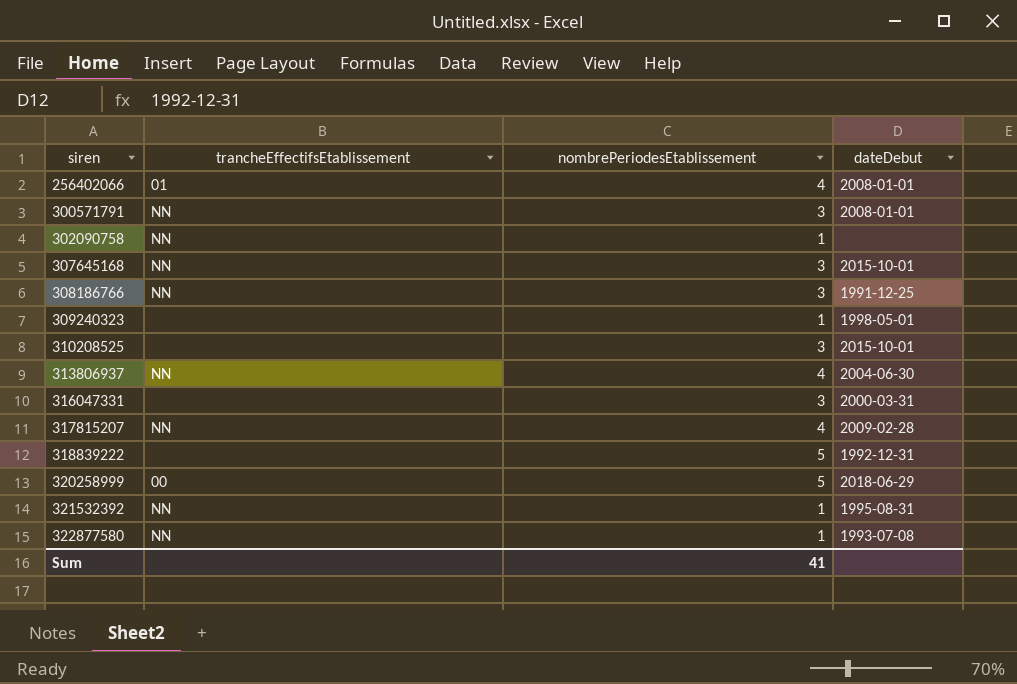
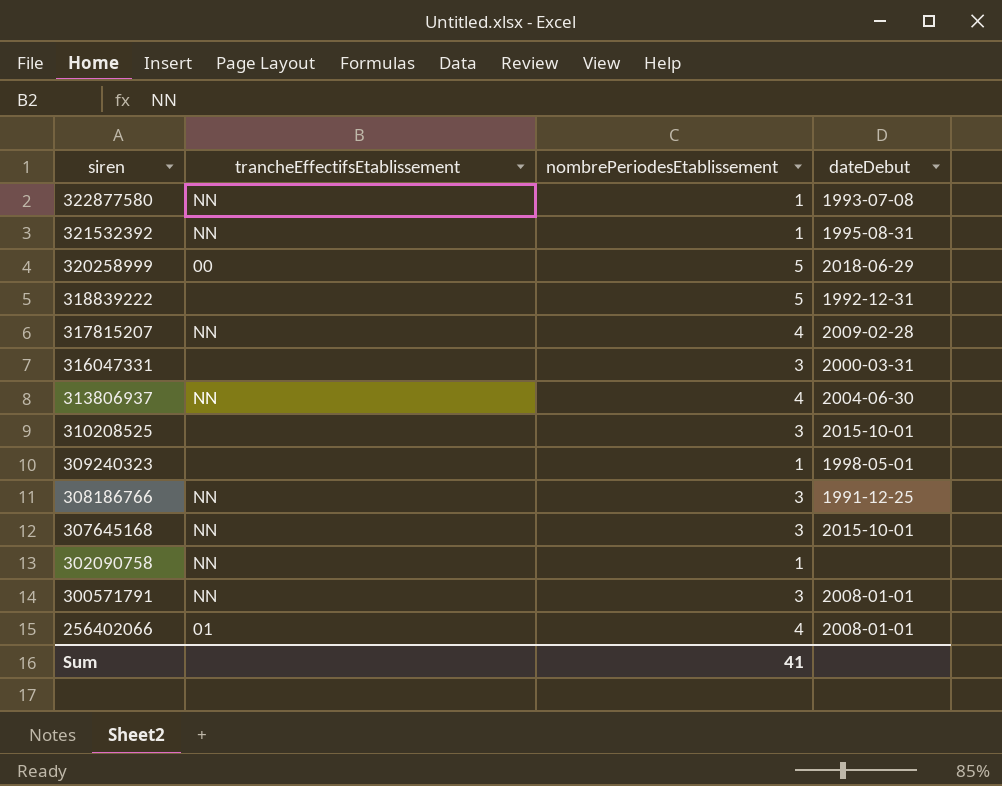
row order: siren ascending -> siren descending

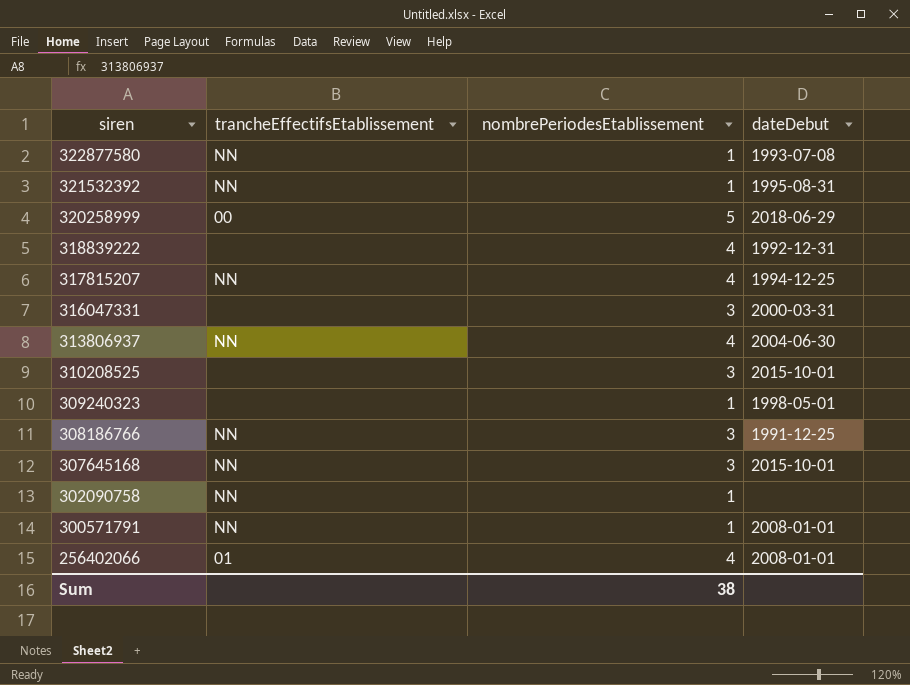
318839222 | nombrePeriodesEtablissement: 5 -> 4
317815207 | dateDebut: 2009-02-28 -> 1994-12-25
300571791 | nombrePeriodesEtablissement: 3 -> 1
Sum | nombrePeriodesEtablissement: 41 -> 38

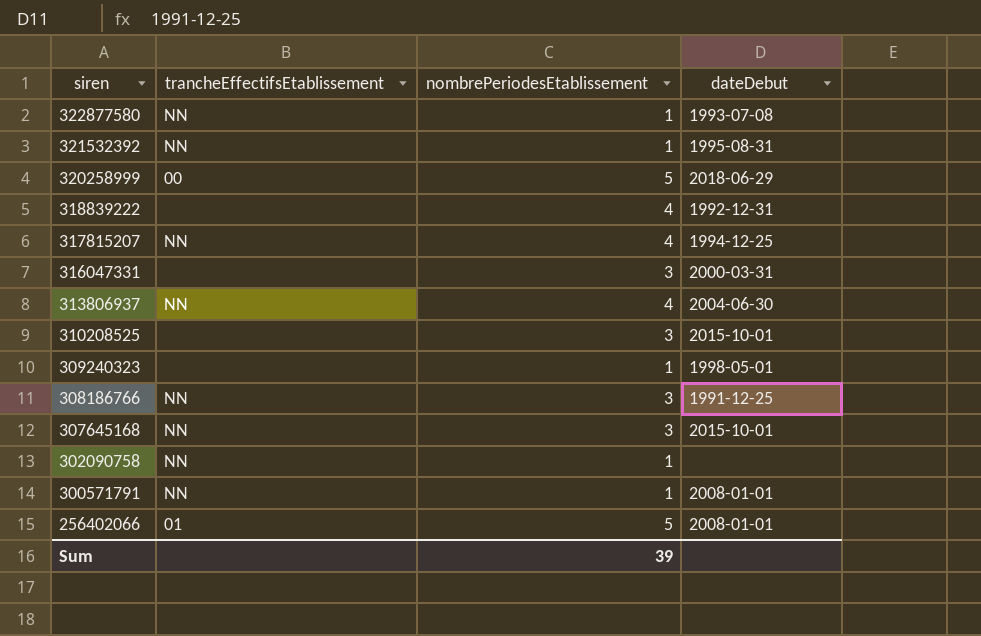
256402066 | nombrePeriodesEtablissement: 4 -> 5
Sum | nombrePeriodesEtablissement: 38 -> 39

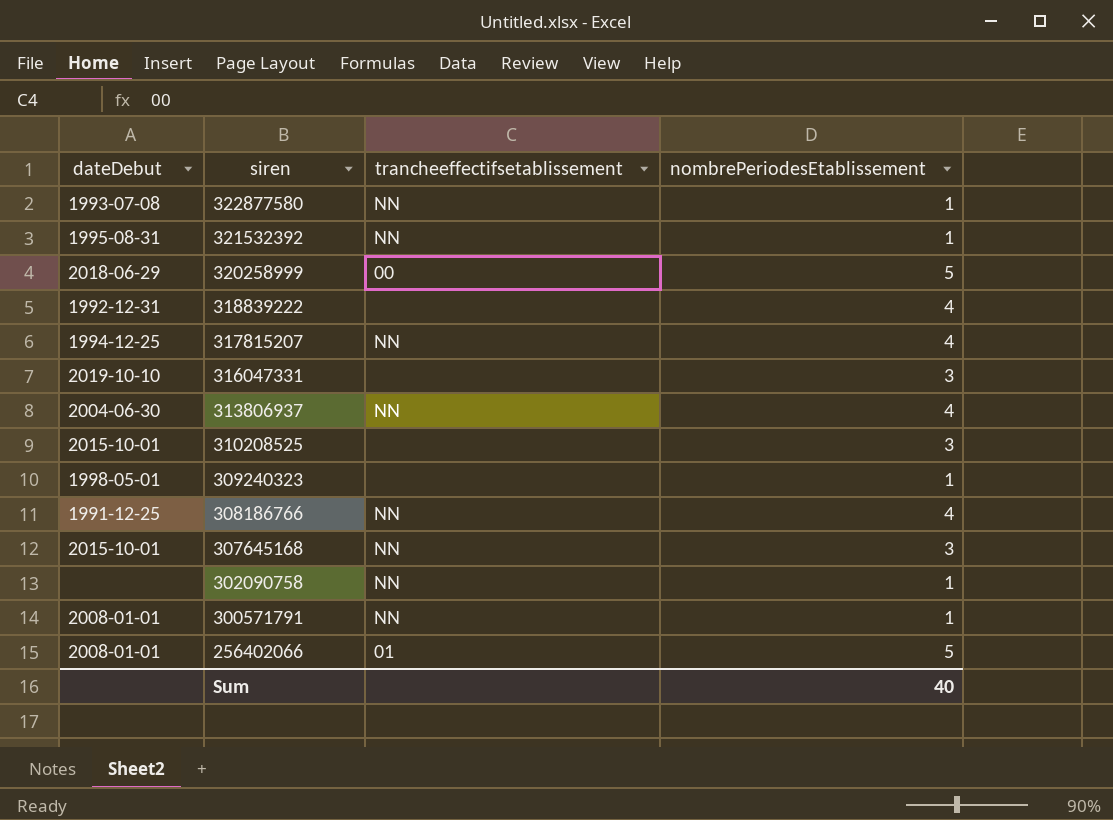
column dateDebut | position: 4 -> 1
column name: trancheEffectifsEtablissement -> trancheeffectifsetablissement
316047331 | dateDebut: 2000-03-31 -> 2019-10-10
308186766 | nombrePeriodesEtablissement: 3 -> 4
Sum | nombrePeriodesEtablissement: 39 -> 40

